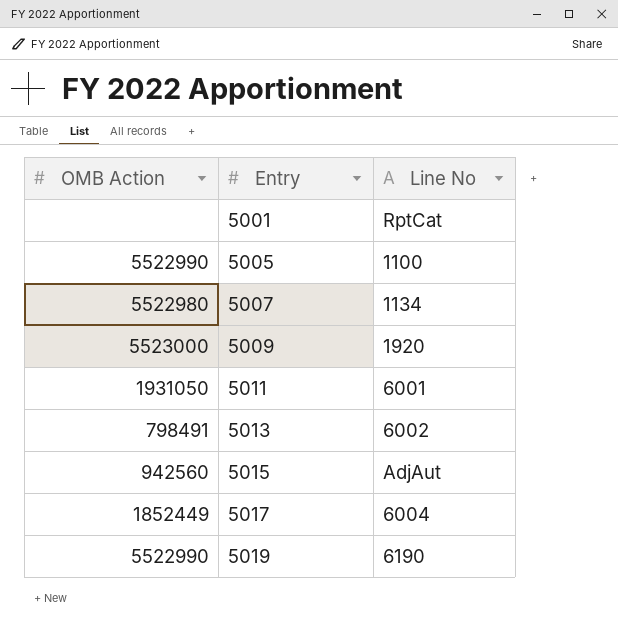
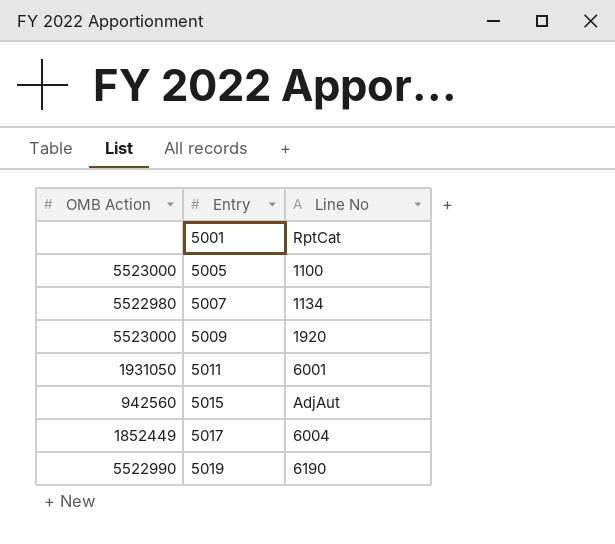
row 5013: 798491 | 6002 -> none
5005 | OMB Action: 5522990 -> 5523000

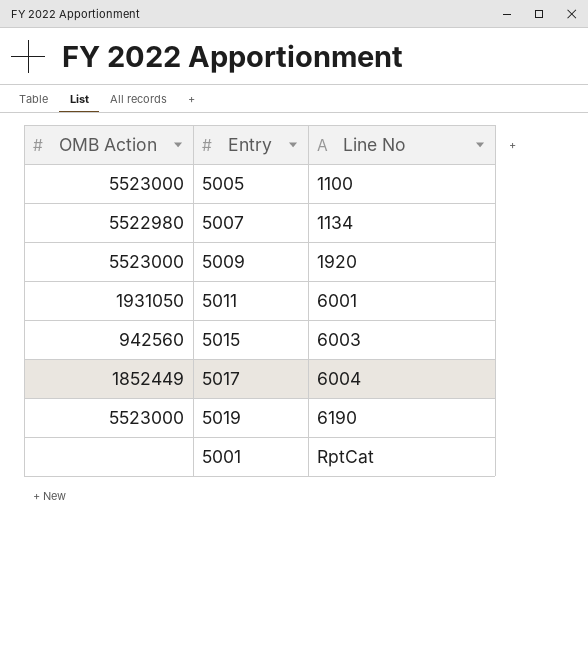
row order: Entry ascending -> Line No ascending
5015 | Line No: AdjAut -> 6003
5019 | OMB Action: 5522990 -> 5523000

